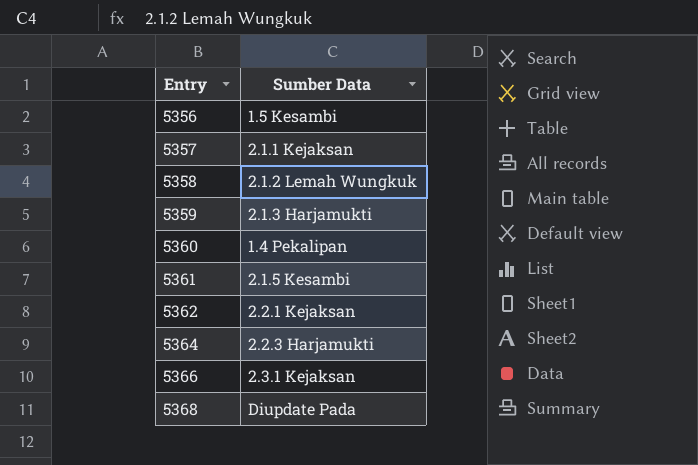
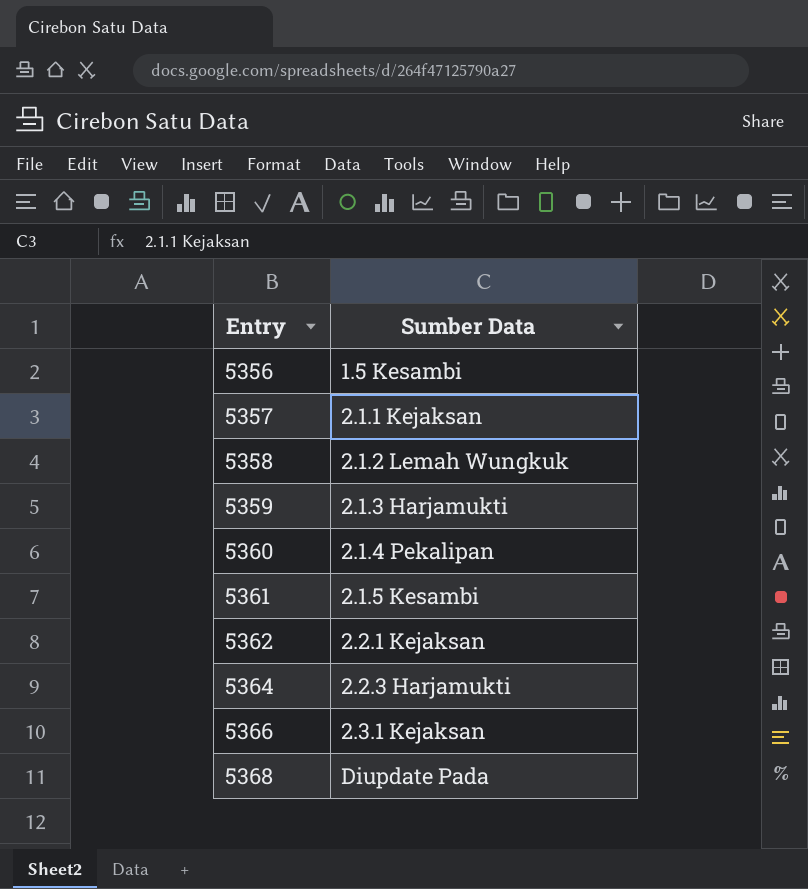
5360 | Sumber Data: 1.4 Pekalipan -> 2.1.4 Pekalipan

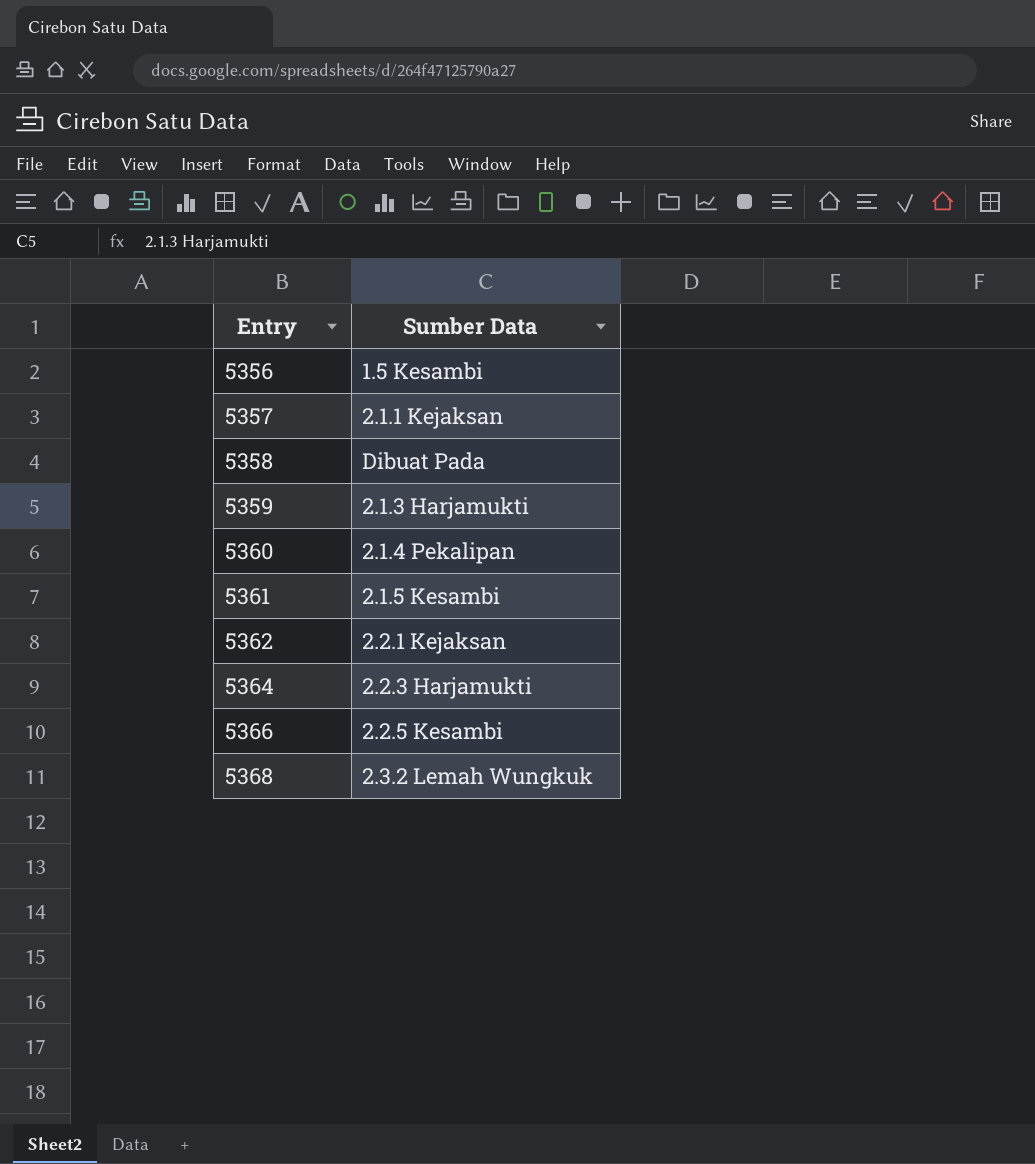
5358 | Sumber Data: 2.1.2 Lemah Wungkuk -> Dibuat Pada
5366 | Sumber Data: 2.3.1 Kejaksan -> 2.2.5 Kesambi
5368 | Sumber Data: Diupdate Pada -> 2.3.2 Lemah Wungkuk

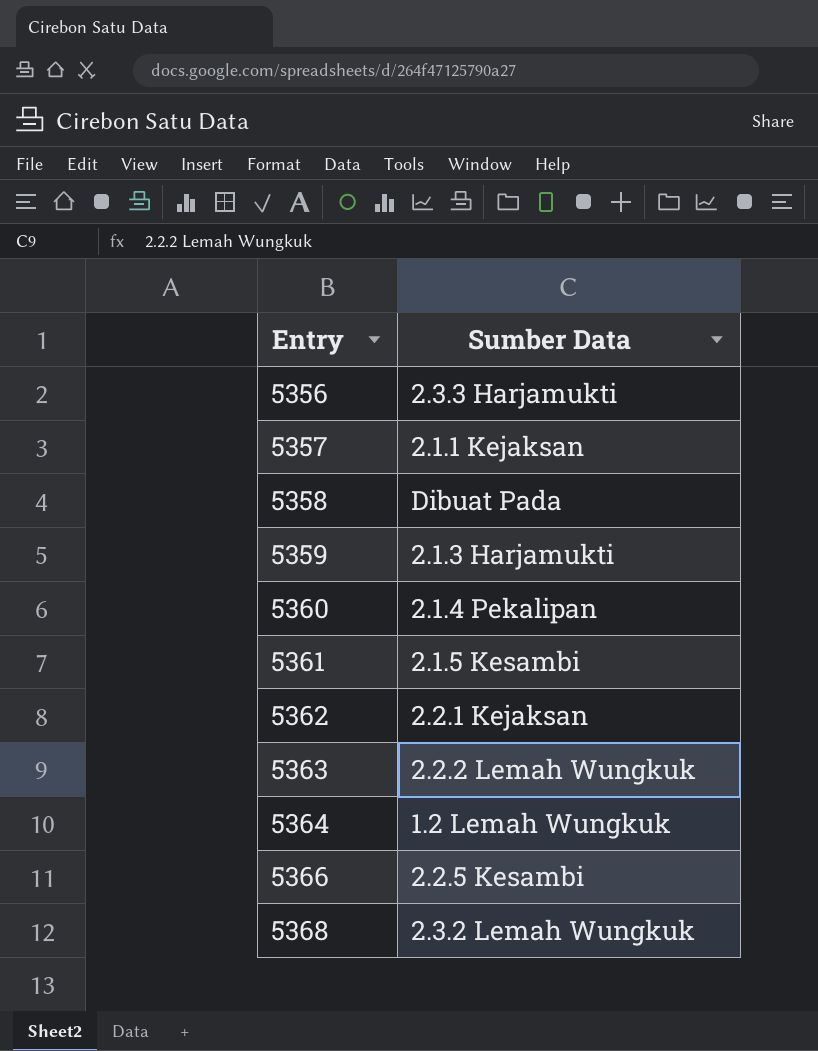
5356 | Sumber Data: 1.5 Kesambi -> 2.3.3 Harjamukti
row 5363: none -> 2.2.2 Lemah Wungkuk
5364 | Sumber Data: 2.2.3 Harjamukti -> 1.2 Lemah Wungkuk

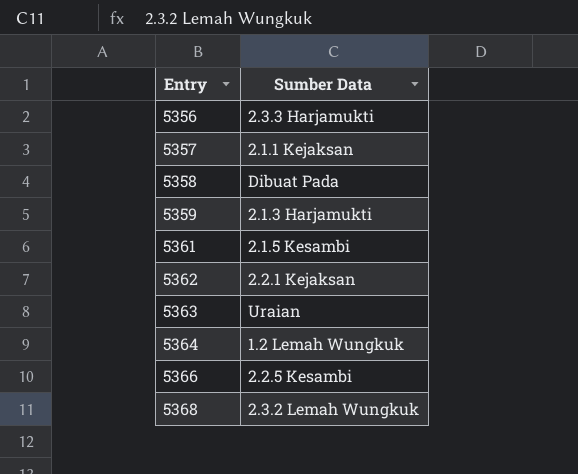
row 5360: 2.1.4 Pekalipan -> none
5363 | Sumber Data: 2.2.2 Lemah Wungkuk -> Uraian

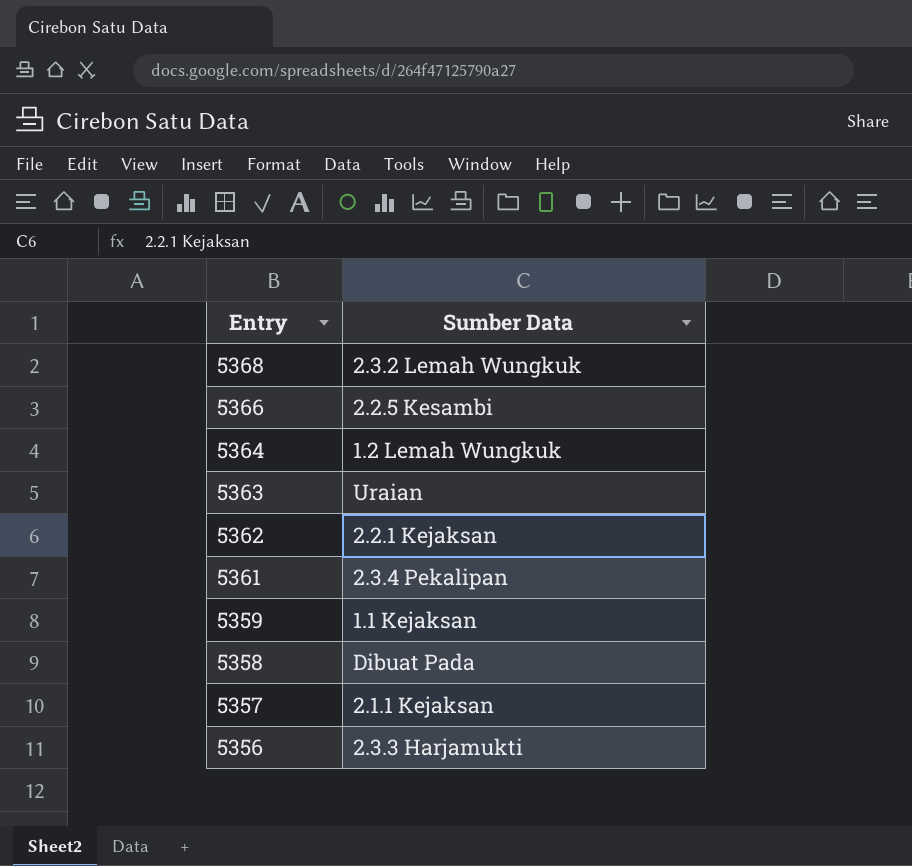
row order: Entry ascending -> Entry descending
5361 | Sumber Data: 2.1.5 Kesambi -> 2.3.4 Pekalipan
5359 | Sumber Data: 2.1.3 Harjamukti -> 1.1 Kejaksan

